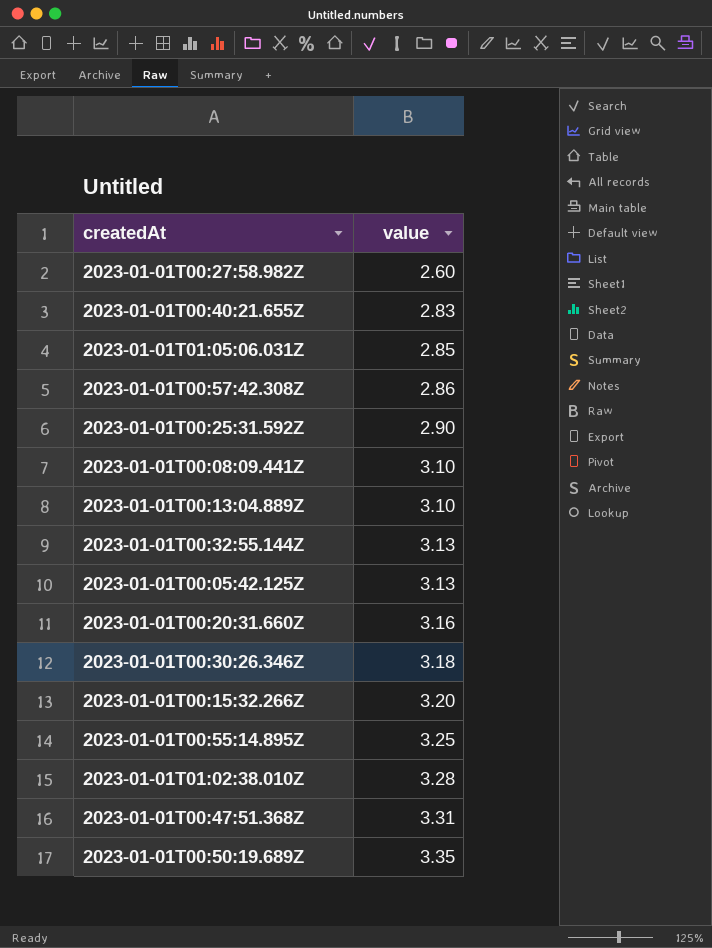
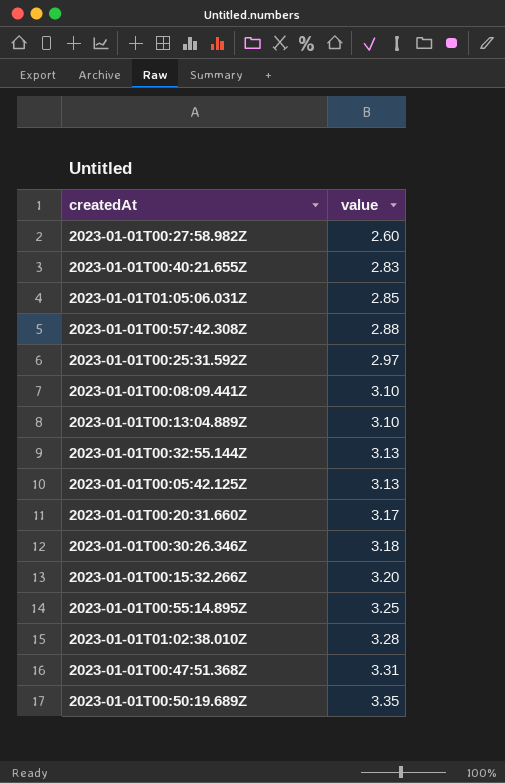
2023-01-01T00:57:42.308Z | value: 2.86 -> 2.88
2023-01-01T00:25:31.592Z | value: 2.90 -> 2.97
2023-01-01T00:20:31.660Z | value: 3.16 -> 3.17

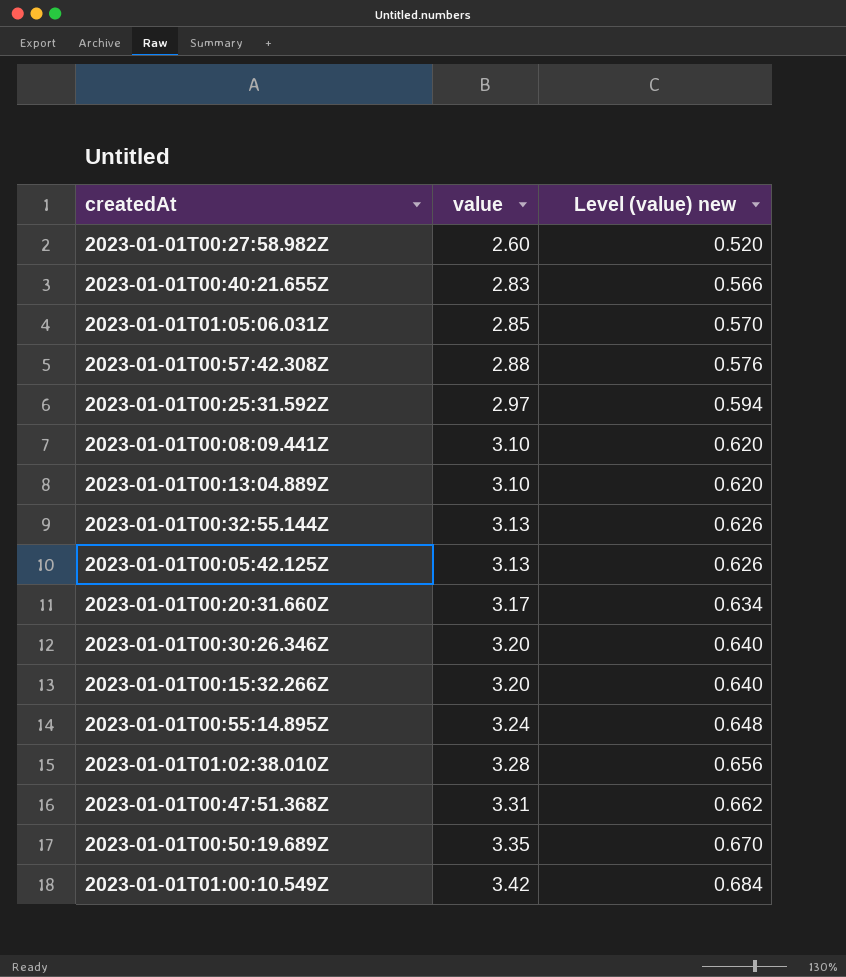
column Level (value) new | formula: none -> [value] * 0.2
2023-01-01T00:30:26.346Z | value: 3.18 -> 3.20
2023-01-01T00:55:14.895Z | value: 3.25 -> 3.24
row 2023-01-01T01:00:10.549Z: none -> 3.42 | 0.684

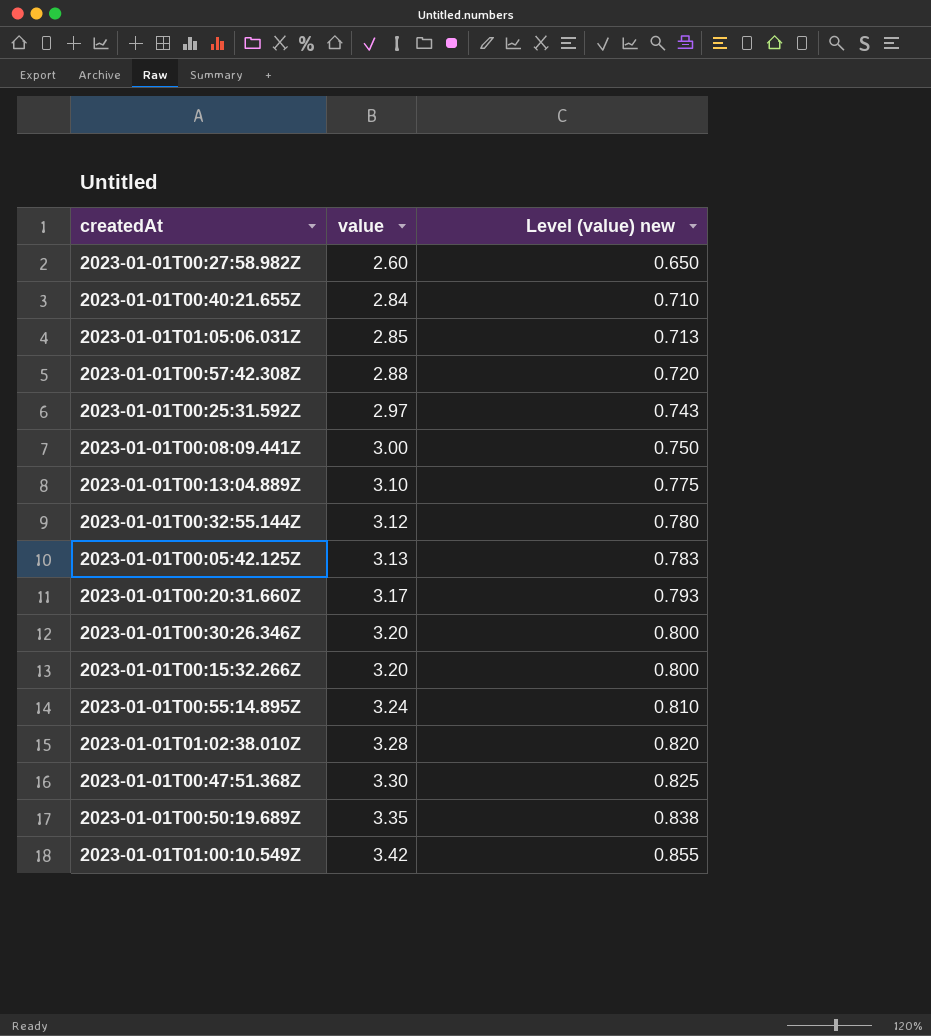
column Level (value) new | formula: [value] * 0.2 -> [value] * 0.25
2023-01-01T00:40:21.655Z | value: 2.83 -> 2.84
2023-01-01T00:08:09.441Z | value: 3.10 -> 3.00
2023-01-01T00:32:55.144Z | value: 3.13 -> 3.12
2023-01-01T00:47:51.368Z | value: 3.31 -> 3.30

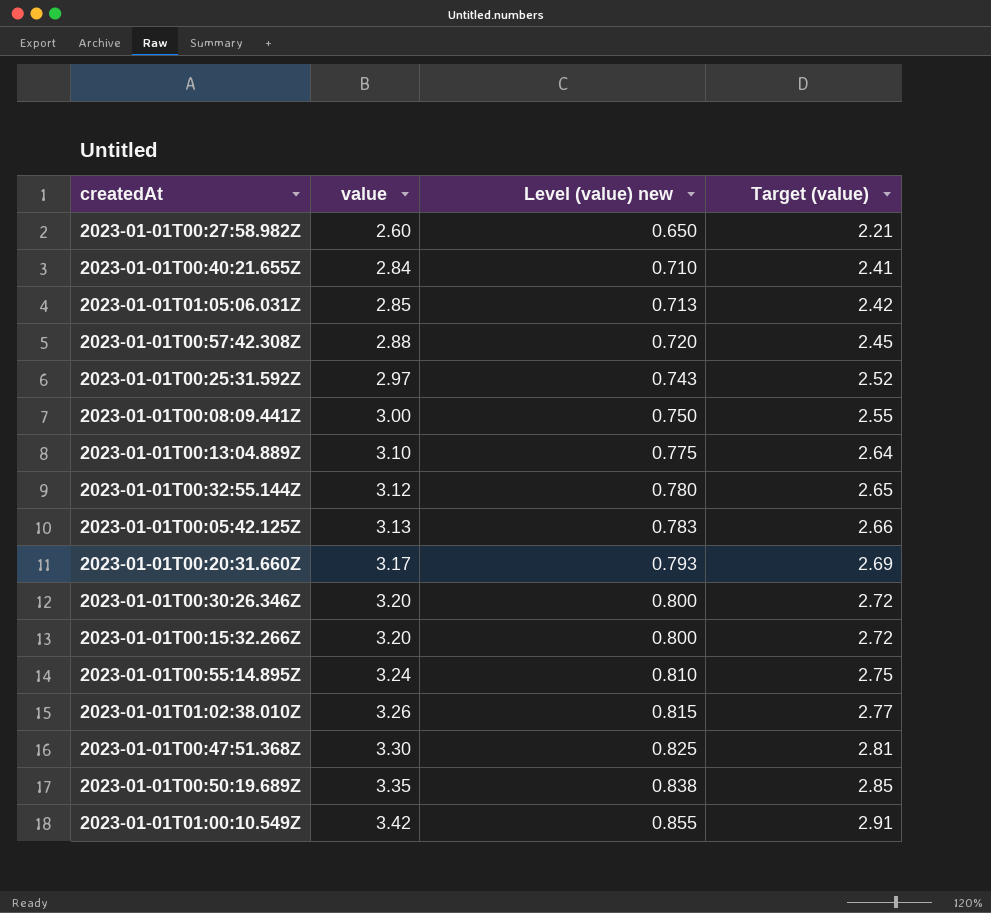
column Target (value) | formula: none -> [value] * 0.85
2023-01-01T01:02:38.010Z | value: 3.28 -> 3.26
2023-01-01T01:02:38.010Z | Level (value) new: 0.820 -> 0.815

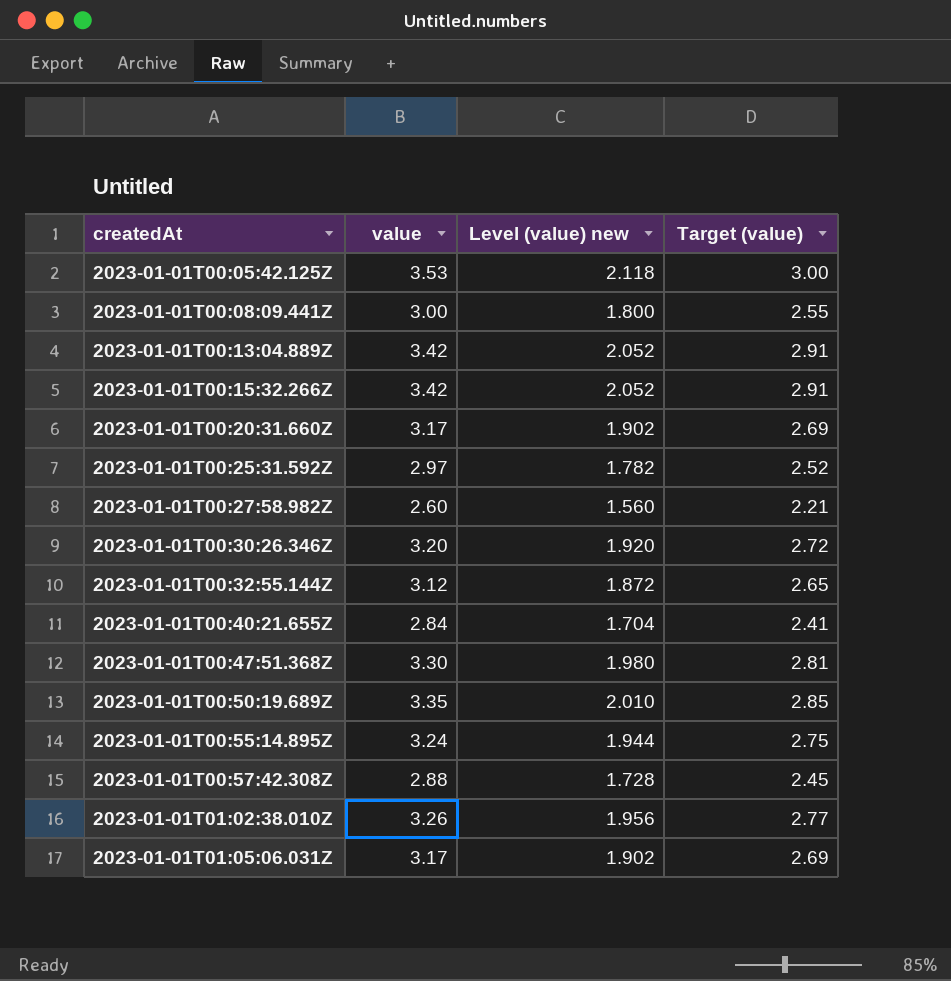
row order: value ascending -> createdAt ascending
column Level (value) new | formula: [value] * 0.25 -> [value] * 0.6
row 2023-01-01T01:00:10.549Z: 3.42 | 0.855 | 2.91 -> none
2023-01-01T00:05:42.125Z | value: 3.13 -> 3.53
2023-01-01T00:05:42.125Z | Target (value): 2.66 -> 3.00
2023-01-01T00:13:04.889Z | value: 3.10 -> 3.42
2023-01-01T00:13:04.889Z | Target (value): 2.64 -> 2.91
2023-01-01T00:15:32.266Z | value: 3.20 -> 3.42
2023-01-01T00:15:32.266Z | Target (value): 2.72 -> 2.91
2023-01-01T01:05:06.031Z | value: 2.85 -> 3.17
2023-01-01T01:05:06.031Z | Target (value): 2.42 -> 2.69

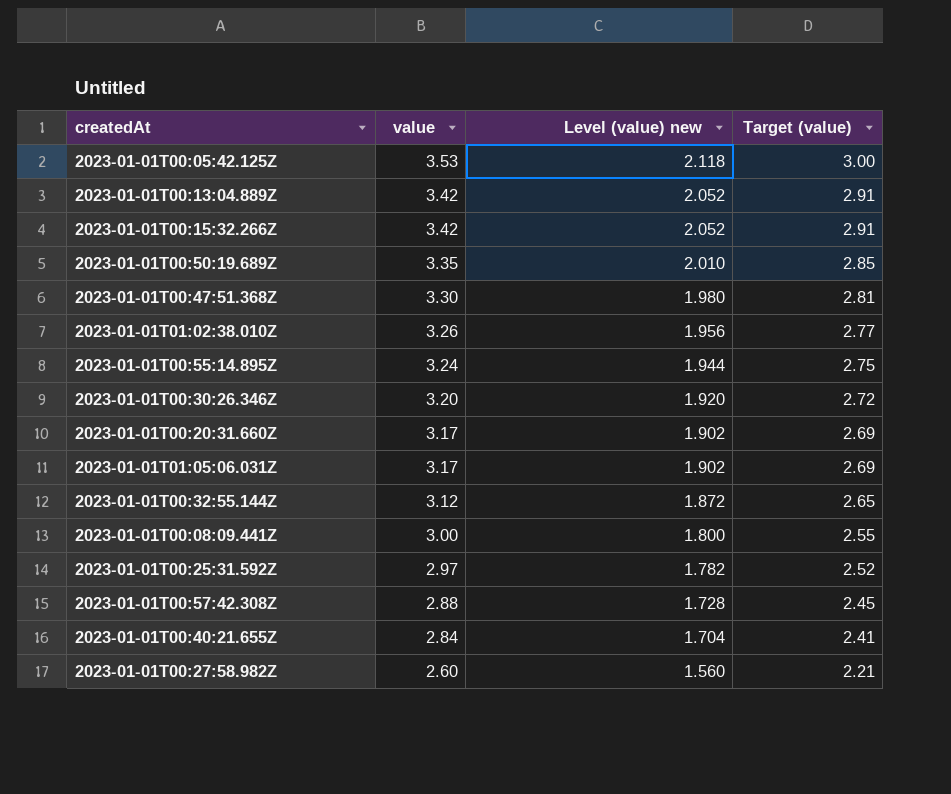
row order: createdAt ascending -> value descending

